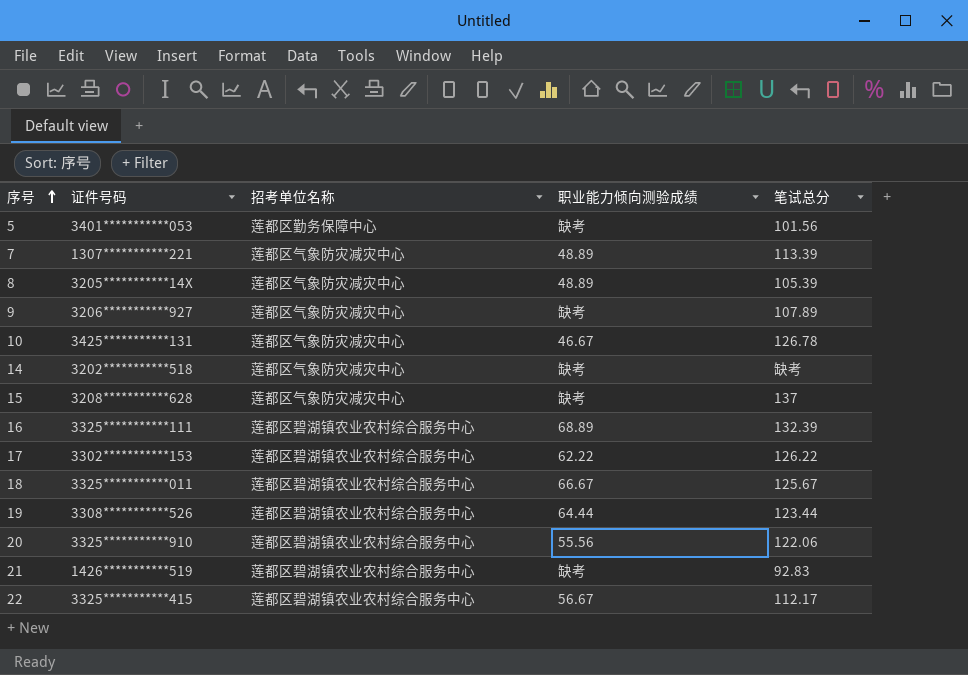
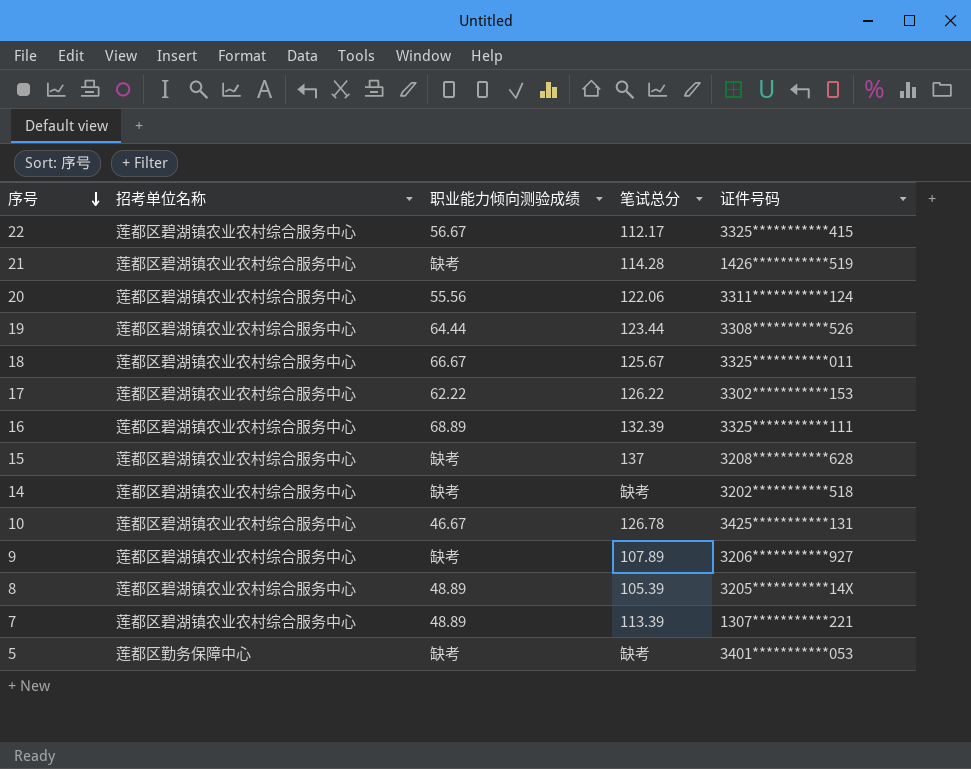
row order: 序号 ascending -> 序号 descending
column 证件号码 | position: 2 -> 5
21 | 笔试总分: 92.83 -> 114.28
20 | 证件号码: 3325***********910 -> 3311***********124
15 | 招考单位名称: 莲都区气象防灾减灾中心 -> 莲都区碧湖镇农业农村综合服务中心
14 | 招考单位名称: 莲都区气象防灾减灾中心 -> 莲都区碧湖镇农业农村综合服务中心
10 | 招考单位名称: 莲都区气象防灾减灾中心 -> 莲都区碧湖镇农业农村综合服务中心
9 | 招考单位名称: 莲都区气象防灾减灾中心 -> 莲都区碧湖镇农业农村综合服务中心
8 | 招考单位名称: 莲都区气象防灾减灾中心 -> 莲都区碧湖镇农业农村综合服务中心
7 | 招考单位名称: 莲都区气象防灾减灾中心 -> 莲都区碧湖镇农业农村综合服务中心
5 | 笔试总分: 101.56 -> 缺考

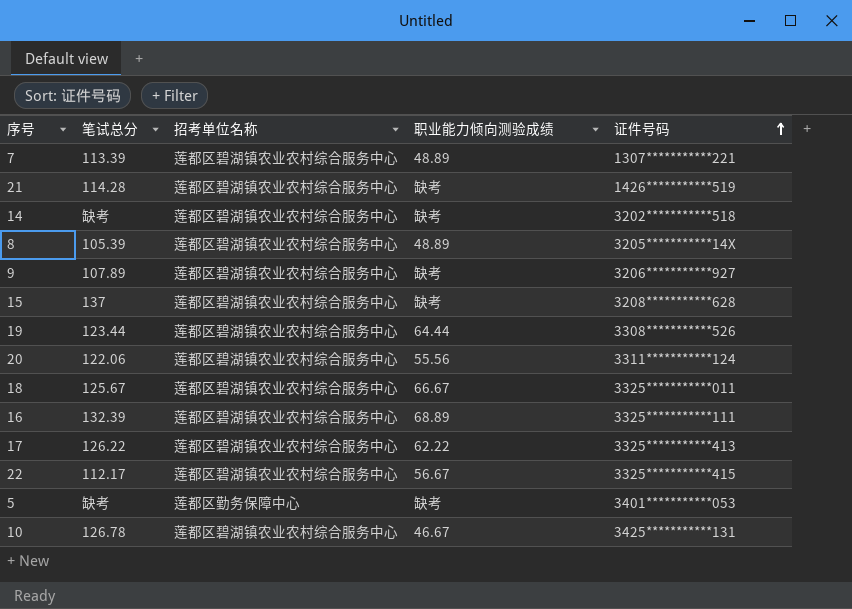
row order: 序号 descending -> 证件号码 ascending
column 笔试总分 | position: 4 -> 2
17 | 证件号码: 3302***********153 -> 3325***********413

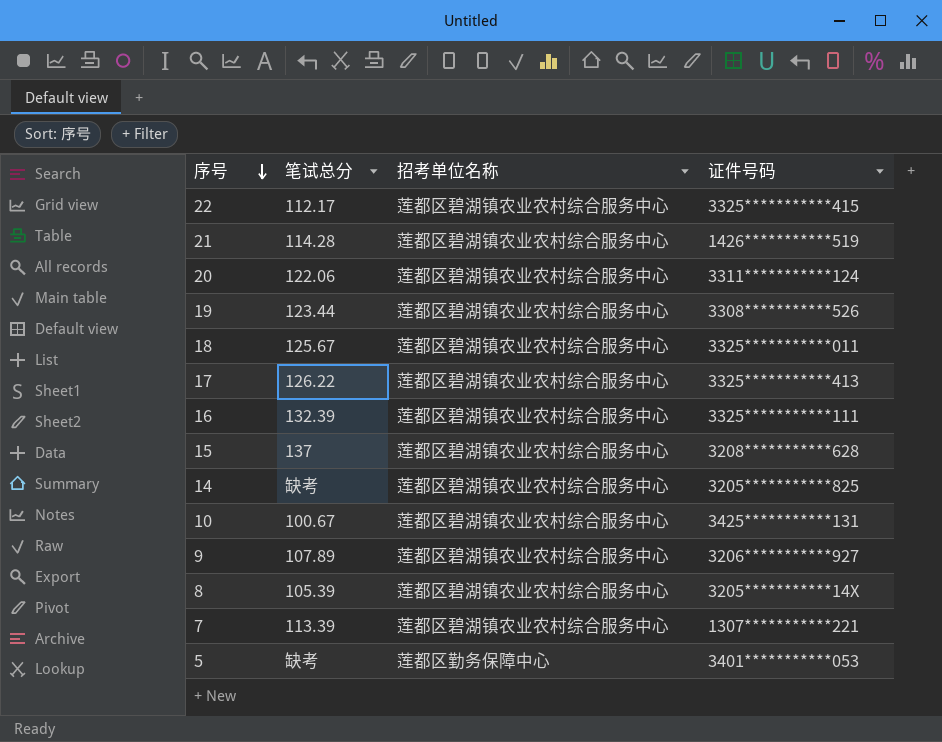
row order: 证件号码 ascending -> 序号 descending
column 职业能力倾向测验成绩 | position: 4 -> none
14 | 证件号码: 3202***********518 -> 3205***********825
10 | 笔试总分: 126.78 -> 100.67

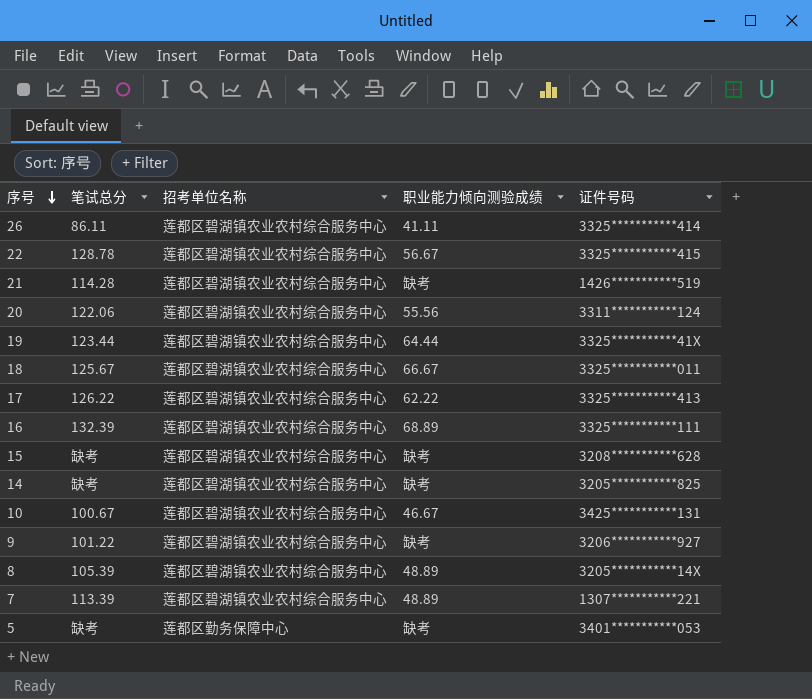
column 职业能力倾向测验成绩 | position: none -> 4
row 26: none -> 86.11 | 莲都区碧湖镇农业农村综合服务中心 | 41.11 | 3325***********414
22 | 笔试总分: 112.17 -> 128.78
19 | 证件号码: 3308***********526 -> 3325***********41X
15 | 笔试总分: 137 -> 缺考
9 | 笔试总分: 107.89 -> 101.22

